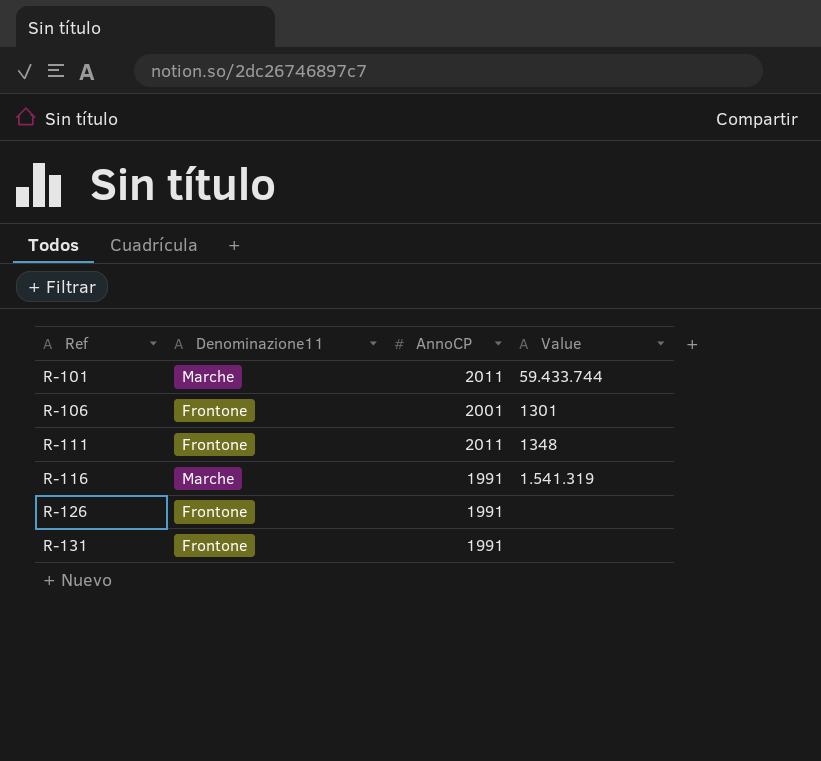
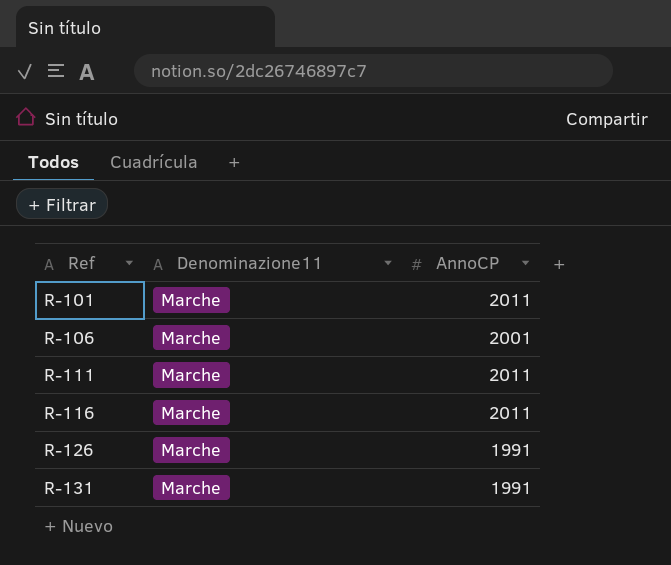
column Value | position: 4 -> none
R-106 | Denominazione11: Frontone -> Marche
R-111 | Denominazione11: Frontone -> Marche
R-116 | AnnoCP: 1991 -> 2011
R-126 | Denominazione11: Frontone -> Marche
R-131 | Denominazione11: Frontone -> Marche

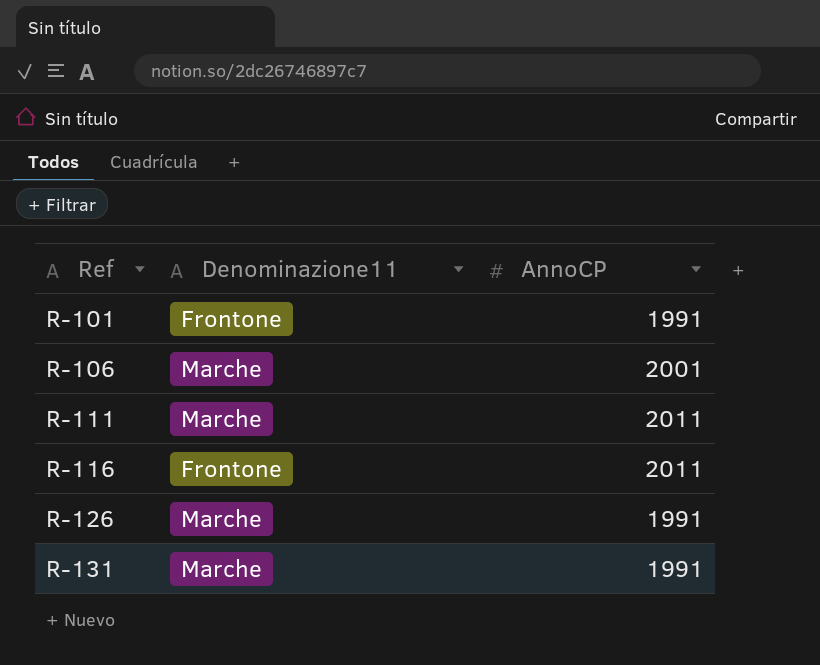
R-101 | Denominazione11: Marche -> Frontone
R-101 | AnnoCP: 2011 -> 1991
R-116 | Denominazione11: Marche -> Frontone

